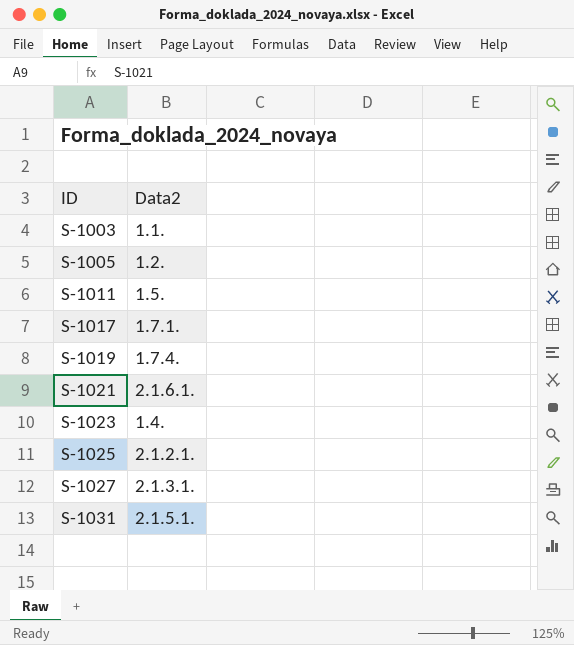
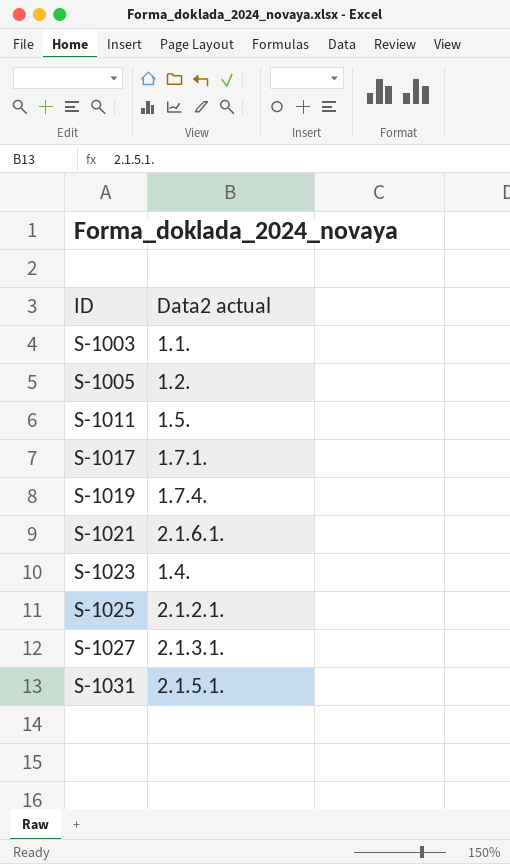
column name: Data2 -> Data2 actual

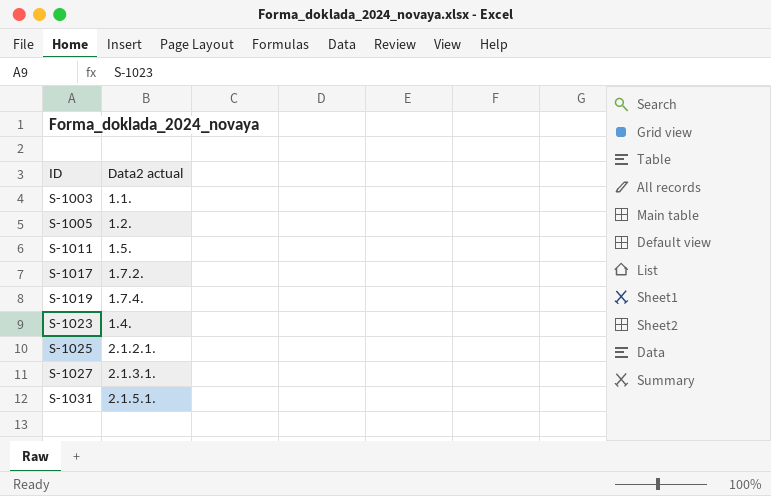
row S-1021: 2.1.6.1. -> none
S-1017 | Data2 actual: 1.7.1. -> 1.7.2.

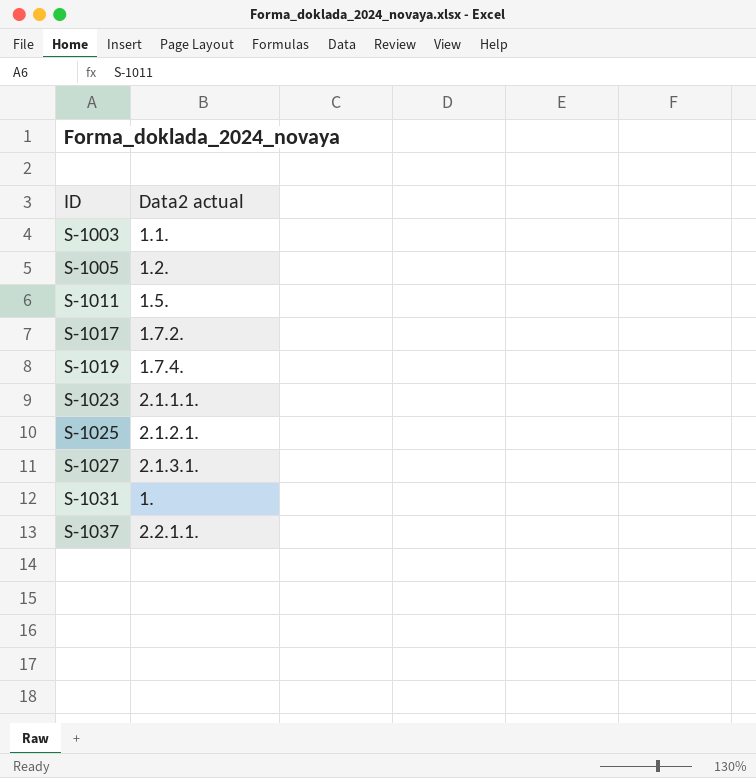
S-1023 | Data2 actual: 1.4. -> 2.1.1.1.
S-1031 | Data2 actual: 2.1.5.1. -> 1.
row S-1037: none -> 2.2.1.1.

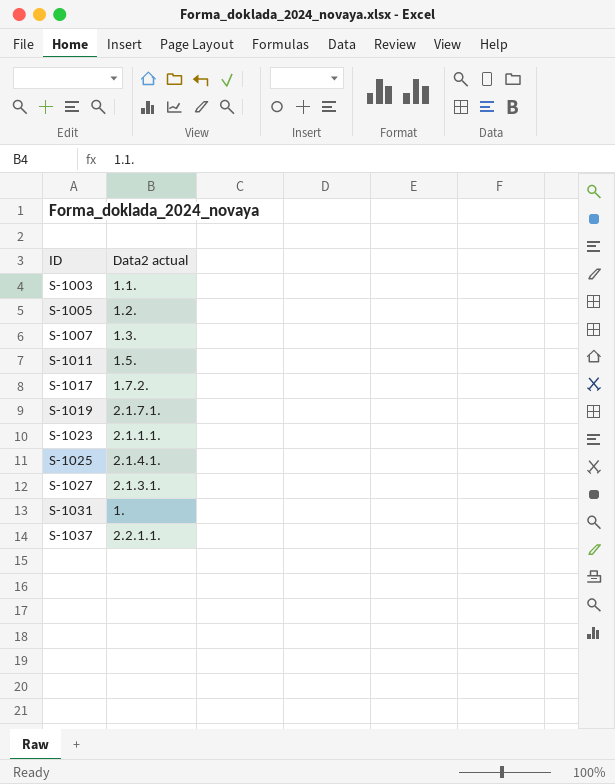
row S-1007: none -> 1.3.
S-1019 | Data2 actual: 1.7.4. -> 2.1.7.1.
S-1025 | Data2 actual: 2.1.2.1. -> 2.1.4.1.

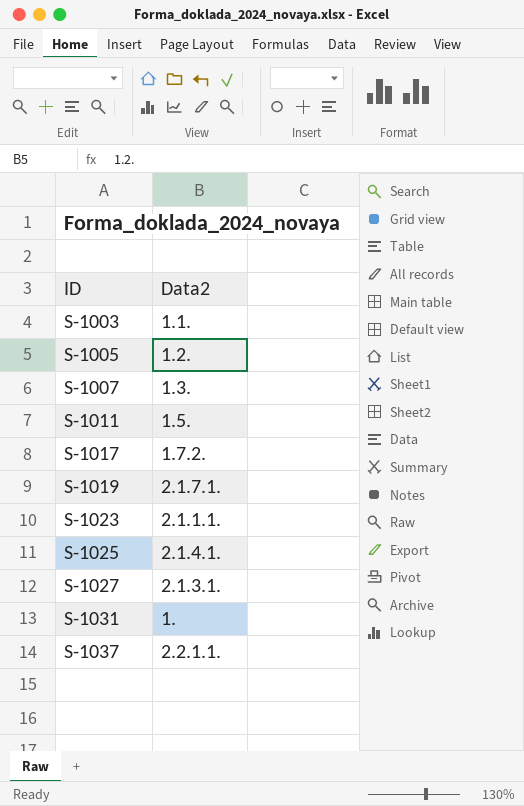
column name: Data2 actual -> Data2

